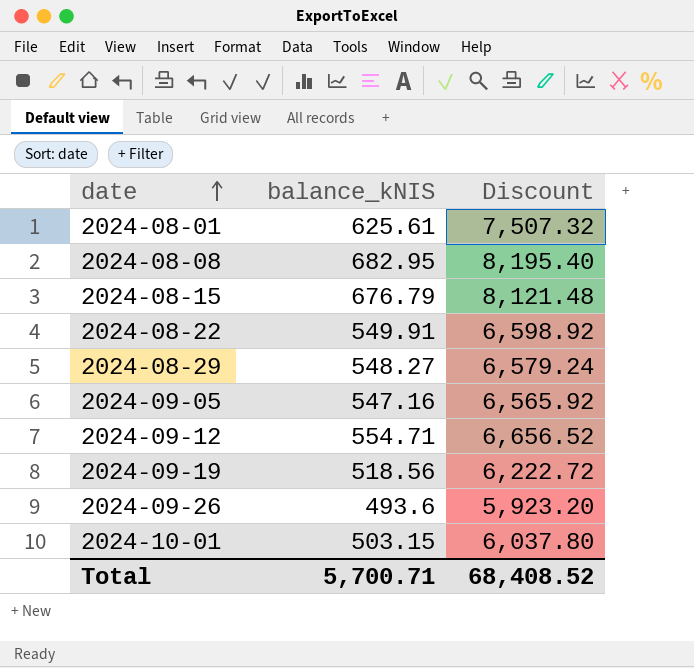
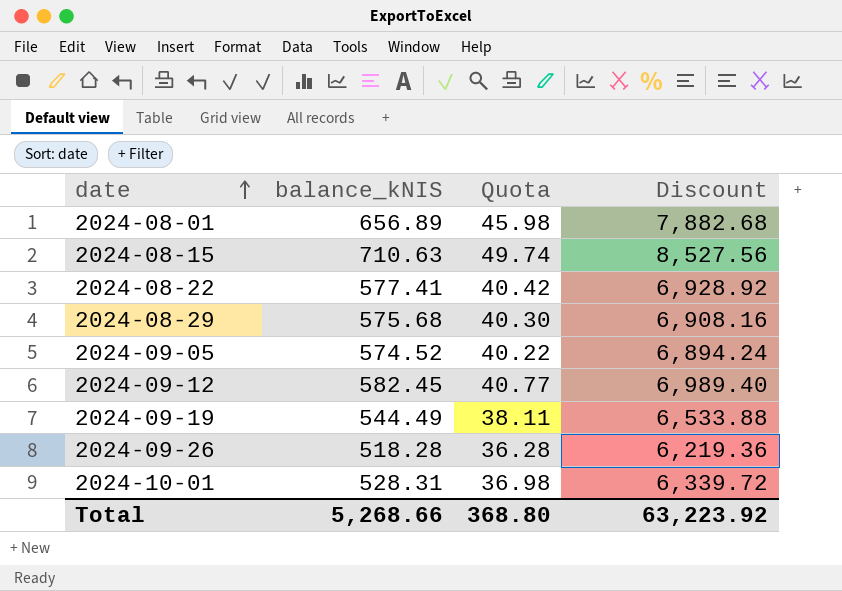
column Quota | formula: none -> [balance_kNIS] * 0.07
row 2024-08-08: 682.95 | 8,195.40 -> none
2024-08-01 | balance_kNIS: 625.61 -> 656.89
2024-08-01 | Discount: 7,507.32 -> 7,882.68
2024-08-15 | balance_kNIS: 676.79 -> 710.63
2024-08-15 | Discount: 8,121.48 -> 8,527.56
2024-08-22 | balance_kNIS: 549.91 -> 577.41
2024-08-22 | Discount: 6,598.92 -> 6,928.92
2024-08-29 | balance_kNIS: 548.27 -> 575.68
2024-08-29 | Discount: 6,579.24 -> 6,908.16
2024-09-05 | balance_kNIS: 547.16 -> 574.52
2024-09-05 | Discount: 6,565.92 -> 6,894.24
2024-09-12 | balance_kNIS: 554.71 -> 582.45
2024-09-12 | Discount: 6,656.52 -> 6,989.40
2024-09-19 | balance_kNIS: 518.56 -> 544.49
2024-09-19 | Discount: 6,222.72 -> 6,533.88
2024-09-26 | balance_kNIS: 493.6 -> 518.28
2024-09-26 | Discount: 5,923.20 -> 6,219.36
2024-10-01 | balance_kNIS: 503.15 -> 528.31
2024-10-01 | Discount: 6,037.80 -> 6,339.72
Total | balance_kNIS: 5,700.71 -> 5,268.66
Total | Discount: 68,408.52 -> 63,223.92

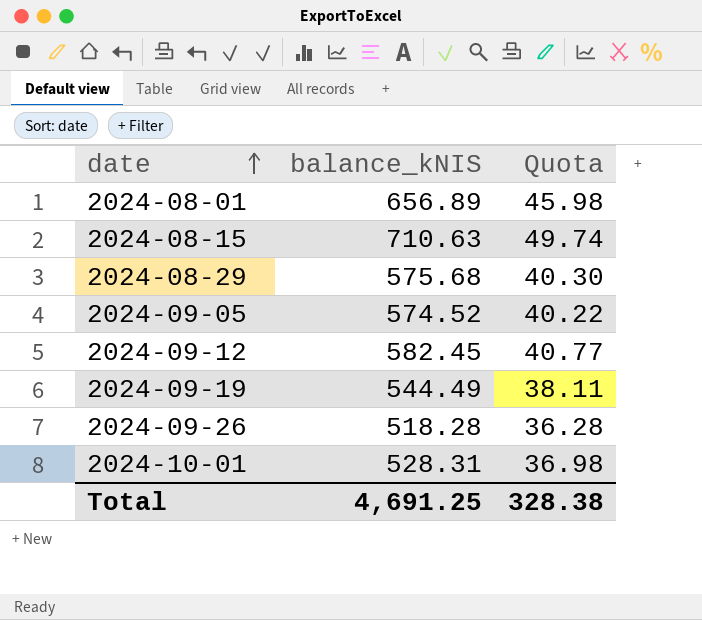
column Discount | formula: [balance_kNIS] * 12 -> none
row 2024-08-22: 577.41 | 40.42 | 6,928.92 -> none
Total | balance_kNIS: 5,268.66 -> 4,691.25
Total | Quota: 368.80 -> 328.38

